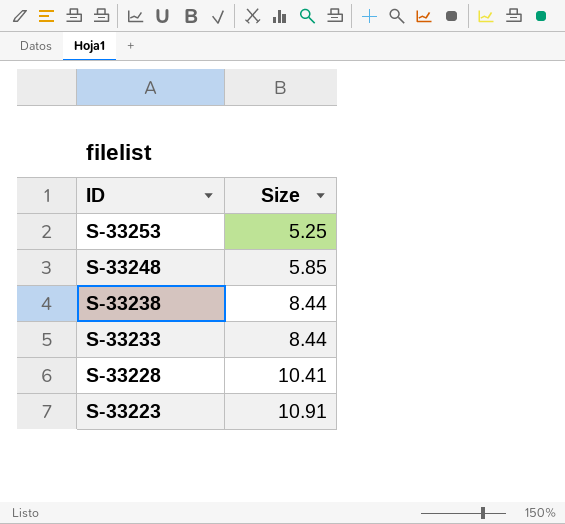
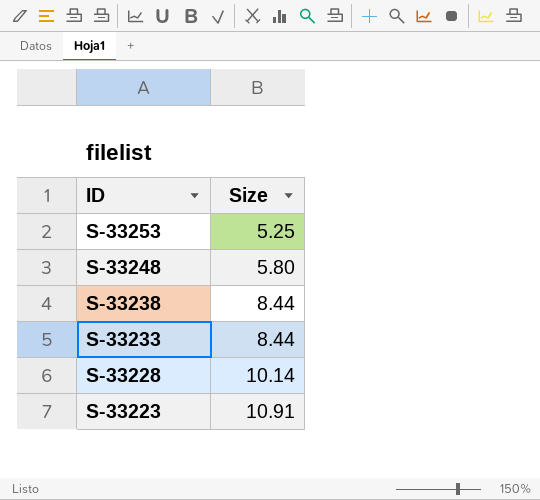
S-33248 | Size: 5.85 -> 5.80
S-33228 | Size: 10.41 -> 10.14

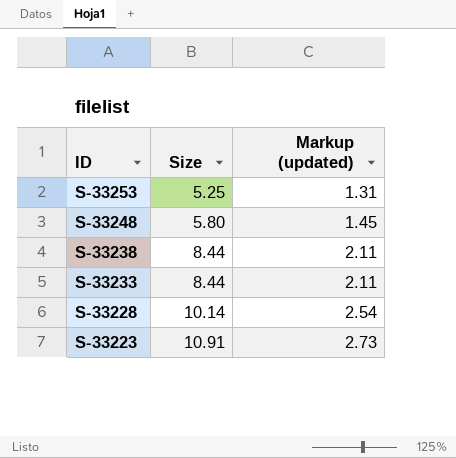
column Markup (updated) | formula: none -> [Size] * 0.25

